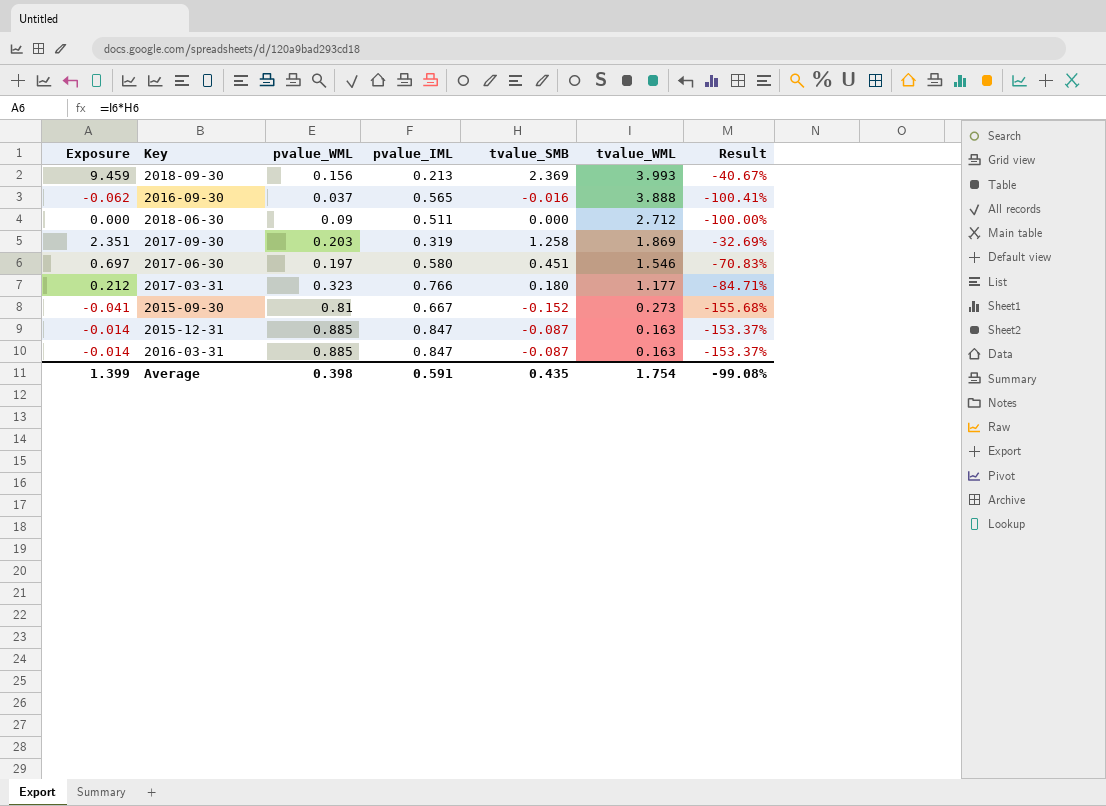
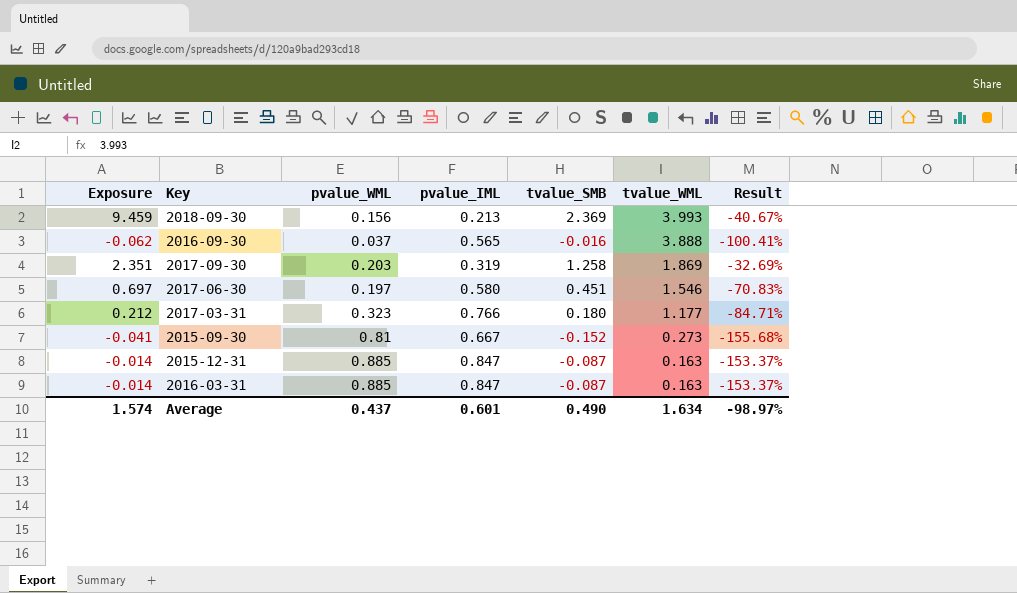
row 2018-06-30: 0.000 | 0.09 | 0.511 | 0.000 | 2.712 | -100.00% -> none
Average | Exposure: 1.399 -> 1.574
Average | pvalue_WML: 0.398 -> 0.437
Average | pvalue_IML: 0.591 -> 0.601
Average | tvalue_SMB: 0.435 -> 0.490
Average | tvalue_WML: 1.754 -> 1.634
Average | Result: -99.08% -> -98.97%

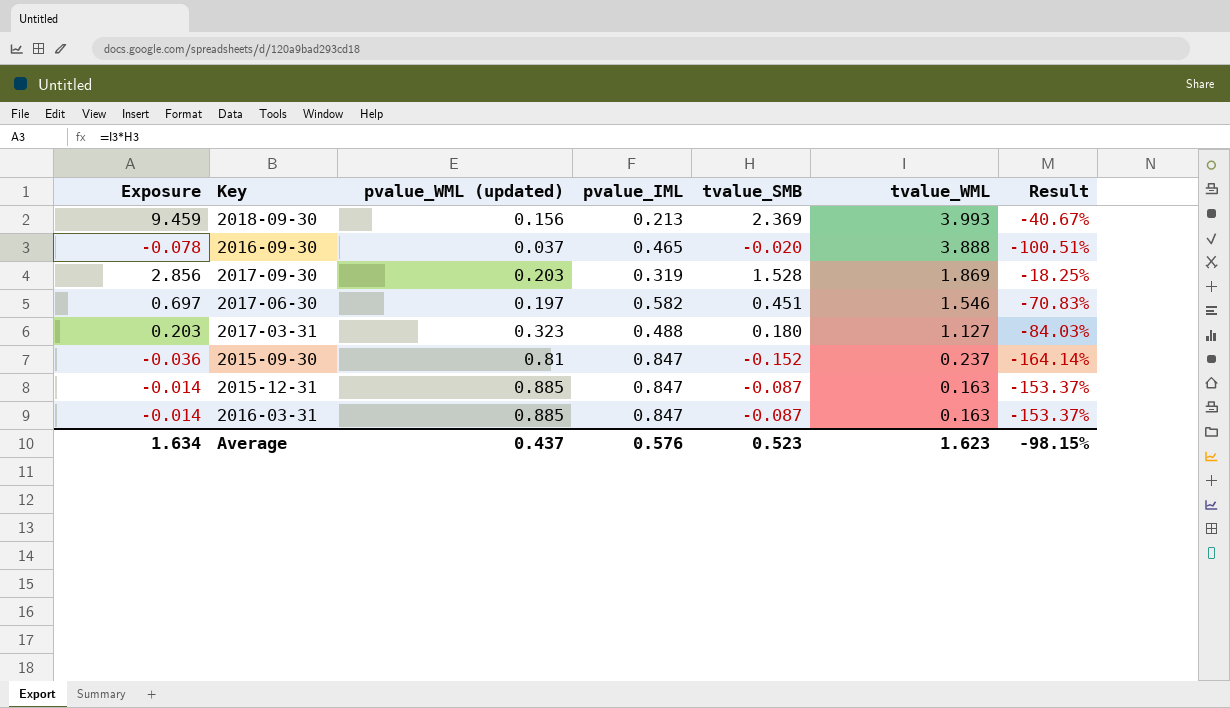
column name: pvalue_WML -> pvalue_WML (updated)
2016-09-30 | Exposure: -0.062 -> -0.078
2016-09-30 | pvalue_IML: 0.565 -> 0.465
2016-09-30 | tvalue_SMB: -0.016 -> -0.020
2016-09-30 | Result: -100.41% -> -100.51%
2017-09-30 | Exposure: 2.351 -> 2.856
2017-09-30 | tvalue_SMB: 1.258 -> 1.528
2017-09-30 | Result: -32.69% -> -18.25%
2017-06-30 | pvalue_IML: 0.580 -> 0.582
2017-03-31 | Exposure: 0.212 -> 0.203
2017-03-31 | pvalue_IML: 0.766 -> 0.488
2017-03-31 | tvalue_WML: 1.177 -> 1.127
2017-03-31 | Result: -84.71% -> -84.03%
2015-09-30 | Exposure: -0.041 -> -0.036
2015-09-30 | pvalue_IML: 0.667 -> 0.847
2015-09-30 | tvalue_WML: 0.273 -> 0.237
2015-09-30 | Result: -155.68% -> -164.14%
Average | Exposure: 1.574 -> 1.634
Average | pvalue_IML: 0.601 -> 0.576
Average | tvalue_SMB: 0.490 -> 0.523
Average | tvalue_WML: 1.634 -> 1.623
Average | Result: -98.97% -> -98.15%

